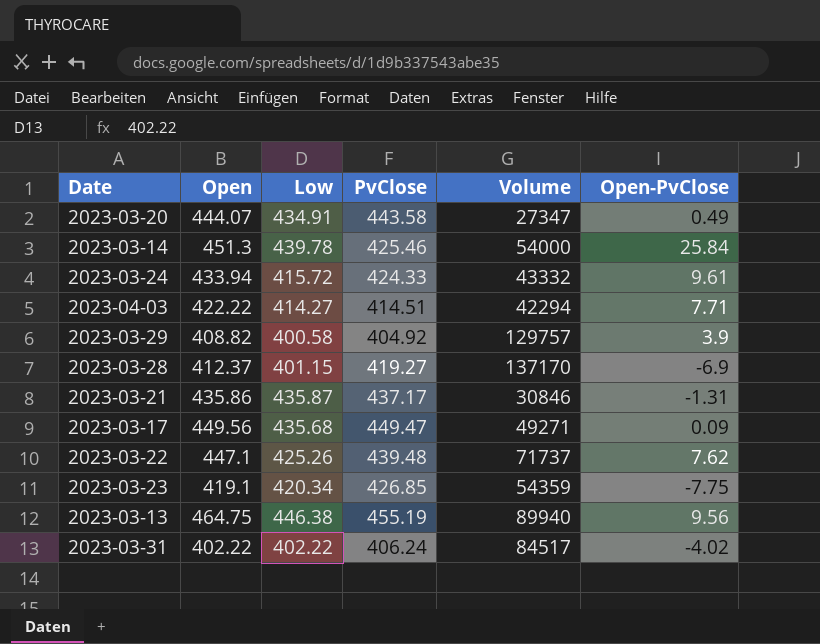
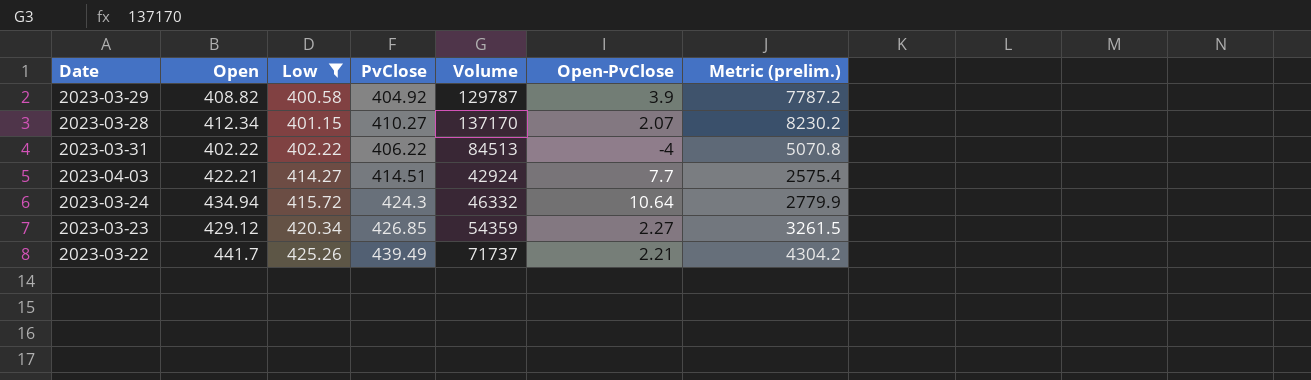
filter: none -> Low <= 425.26
row order: none -> Low ascending
column Metric (prelim.) | formula: none -> [Volume] * 0.06
2023-03-29 | Volume: 129757 -> 129787
2023-03-28 | Open: 412.37 -> 412.34
2023-03-28 | PvClose: 419.27 -> 410.27
2023-03-28 | Open-PvClose: -6.9 -> 2.07
2023-03-31 | PvClose: 406.24 -> 406.22
2023-03-31 | Volume: 84517 -> 84513
2023-03-31 | Open-PvClose: -4.02 -> -4
2023-04-03 | Open: 422.22 -> 422.21
2023-04-03 | Volume: 42294 -> 42924
2023-04-03 | Open-PvClose: 7.71 -> 7.7
2023-03-24 | Open: 433.94 -> 434.94
2023-03-24 | PvClose: 424.33 -> 424.3
2023-03-24 | Volume: 43332 -> 46332
2023-03-24 | Open-PvClose: 9.61 -> 10.64
2023-03-23 | Open: 419.1 -> 429.12
2023-03-23 | Open-PvClose: -7.75 -> 2.27
2023-03-22 | Open: 447.1 -> 441.7
2023-03-22 | PvClose: 439.48 -> 439.49
2023-03-22 | Open-PvClose: 7.62 -> 2.21

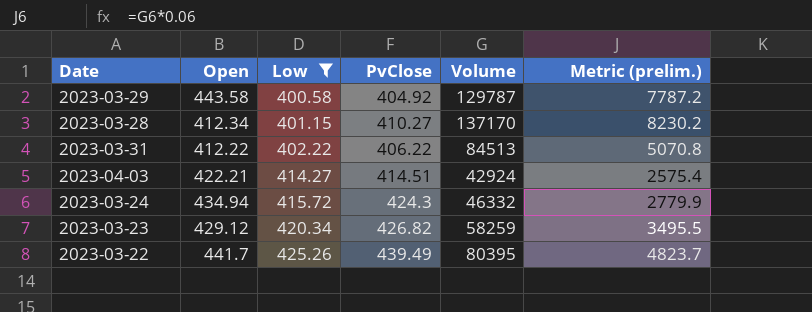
column Open-PvClose | formula: [Open] - [PvClose] -> none
2023-03-29 | Open: 408.82 -> 443.58
2023-03-31 | Open: 402.22 -> 412.22
2023-03-23 | PvClose: 426.85 -> 426.82
2023-03-23 | Volume: 54359 -> 58259
2023-03-23 | Metric (prelim.): 3261.5 -> 3495.5
2023-03-22 | Volume: 71737 -> 80395
2023-03-22 | Metric (prelim.): 4304.2 -> 4823.7

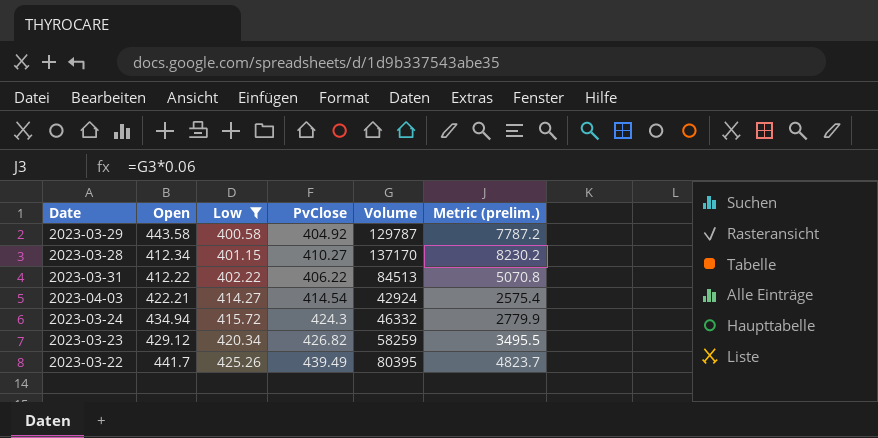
2023-04-03 | PvClose: 414.51 -> 414.54

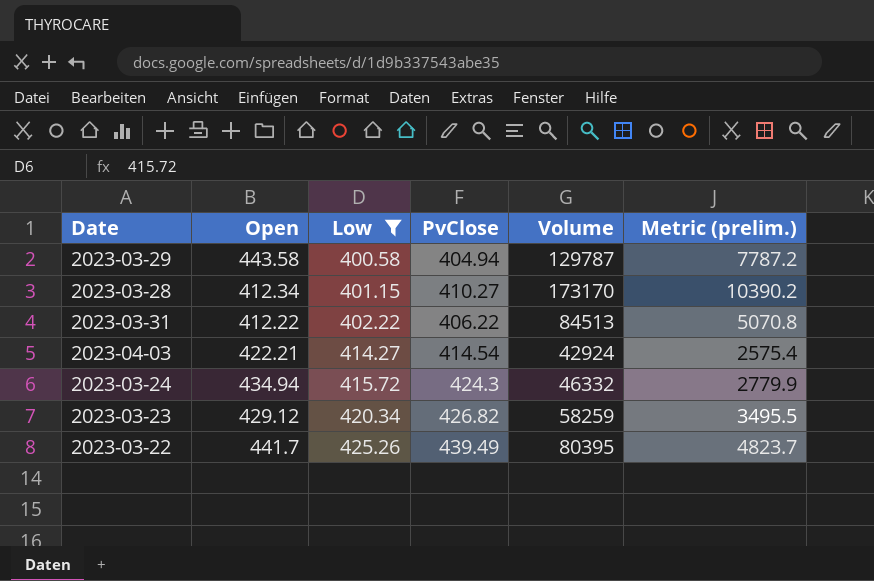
2023-03-29 | PvClose: 404.92 -> 404.94
2023-03-28 | Volume: 137170 -> 173170
2023-03-28 | Metric (prelim.): 8230.2 -> 10390.2

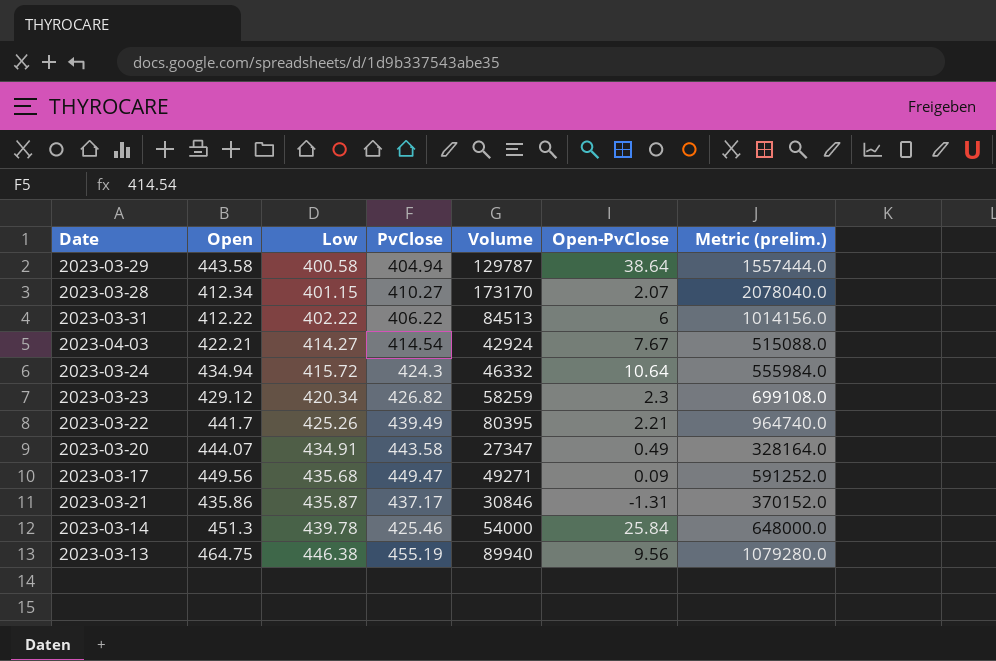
filter: Low <= 425.26 -> none
column Open-PvClose | formula: none -> [Open] - [PvClose]
column Metric (prelim.) | formula: [Volume] * 0.06 -> [Volume] * 12

